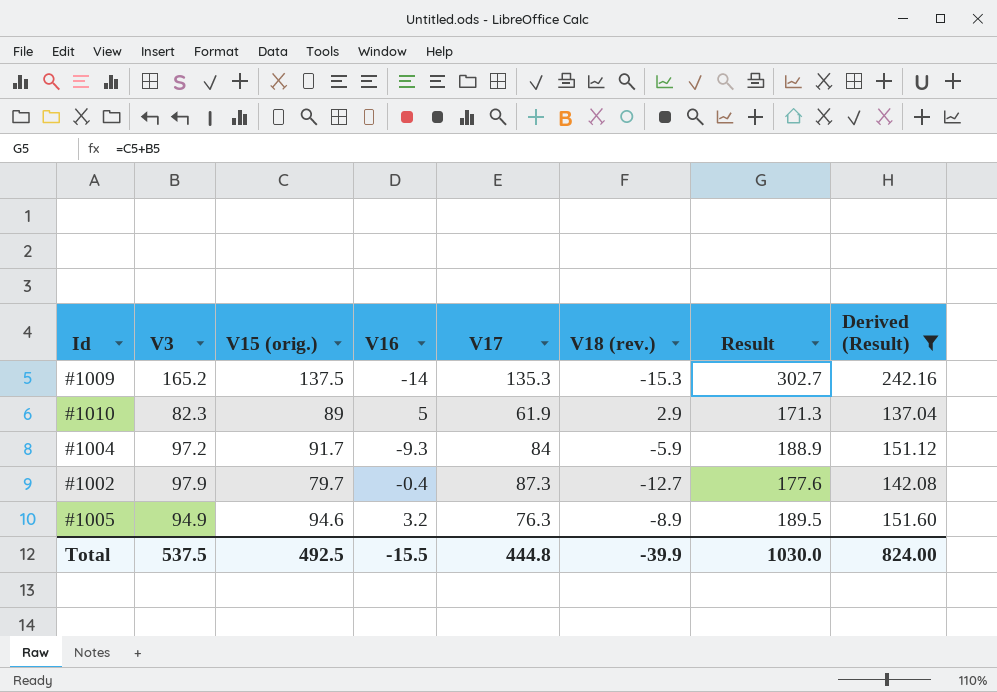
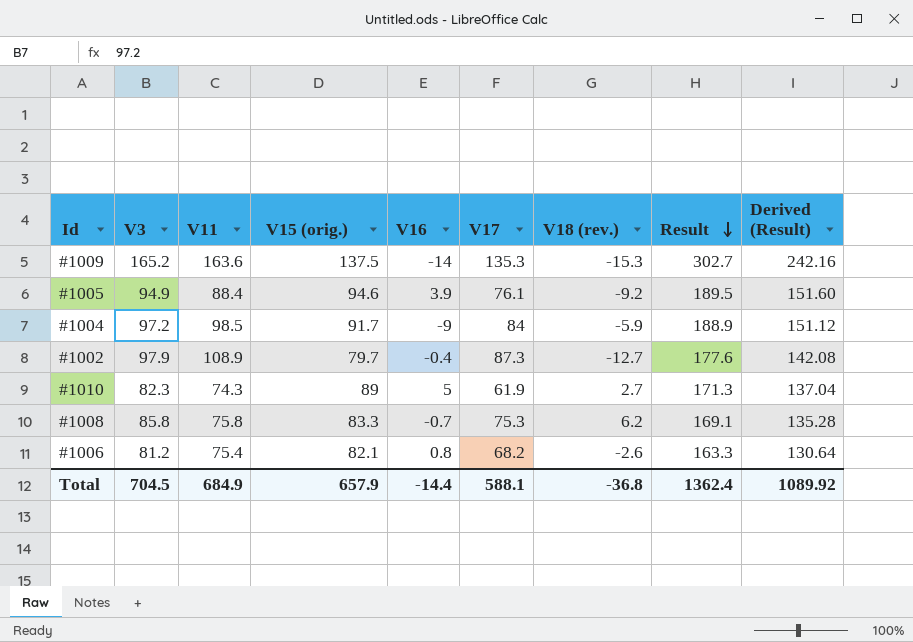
filter: Derived (Result) >= 137.04 -> none
row order: none -> Result descending
column V11 | position: none -> 3
#1005 | V16: 3.2 -> 3.9
#1005 | V17: 76.3 -> 76.1
#1005 | V18 (rev.): -8.9 -> -9.2
#1004 | V16: -9.3 -> -9
#1010 | V18 (rev.): 2.9 -> 2.7
Total | V3: 537.5 -> 704.5
Total | V15 (orig.): 492.5 -> 657.9
Total | V16: -15.5 -> -14.4
Total | V17: 444.8 -> 588.1
Total | V18 (rev.): -39.9 -> -36.8
Total | Result: 1030.0 -> 1362.4
Total | Derived (Result): 824.00 -> 1089.92

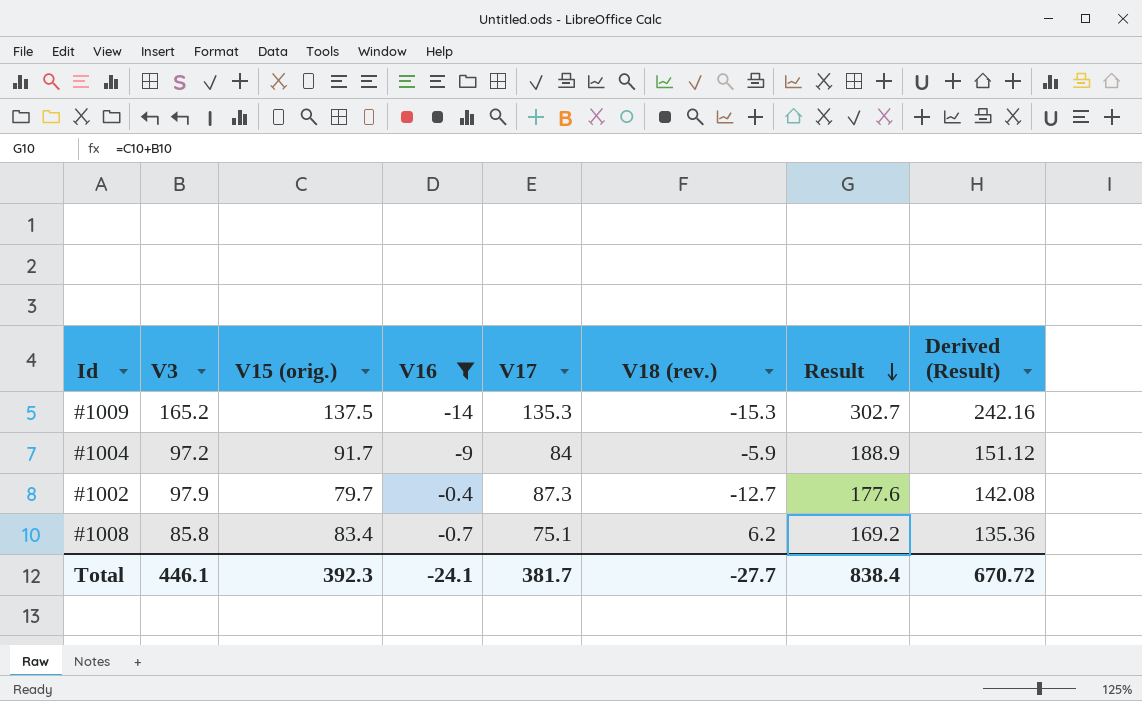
filter: none -> V16 <= -0.4
column V11 | position: 3 -> none
#1008 | V15 (orig.): 83.3 -> 83.4
#1008 | V17: 75.3 -> 75.1
#1008 | Result: 169.1 -> 169.2
#1008 | Derived (Result): 135.28 -> 135.36
Total | V3: 704.5 -> 446.1
Total | V15 (orig.): 657.9 -> 392.3
Total | V16: -14.4 -> -24.1
Total | V17: 588.1 -> 381.7
Total | V18 (rev.): -36.8 -> -27.7
Total | Result: 1362.4 -> 838.4
Total | Derived (Result): 1089.92 -> 670.72

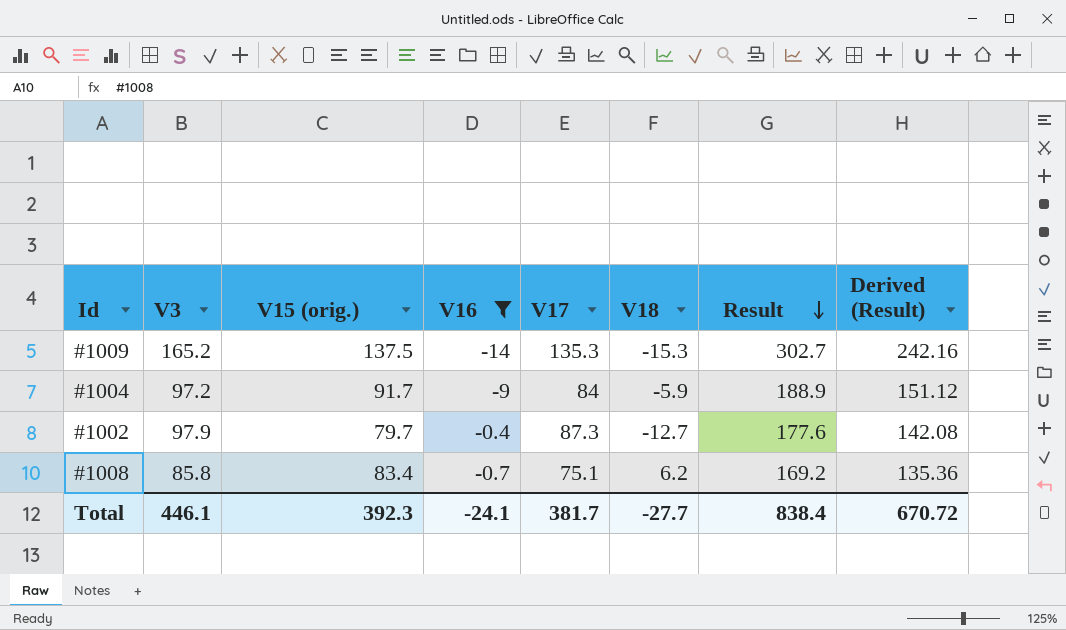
column name: V18 (rev.) -> V18

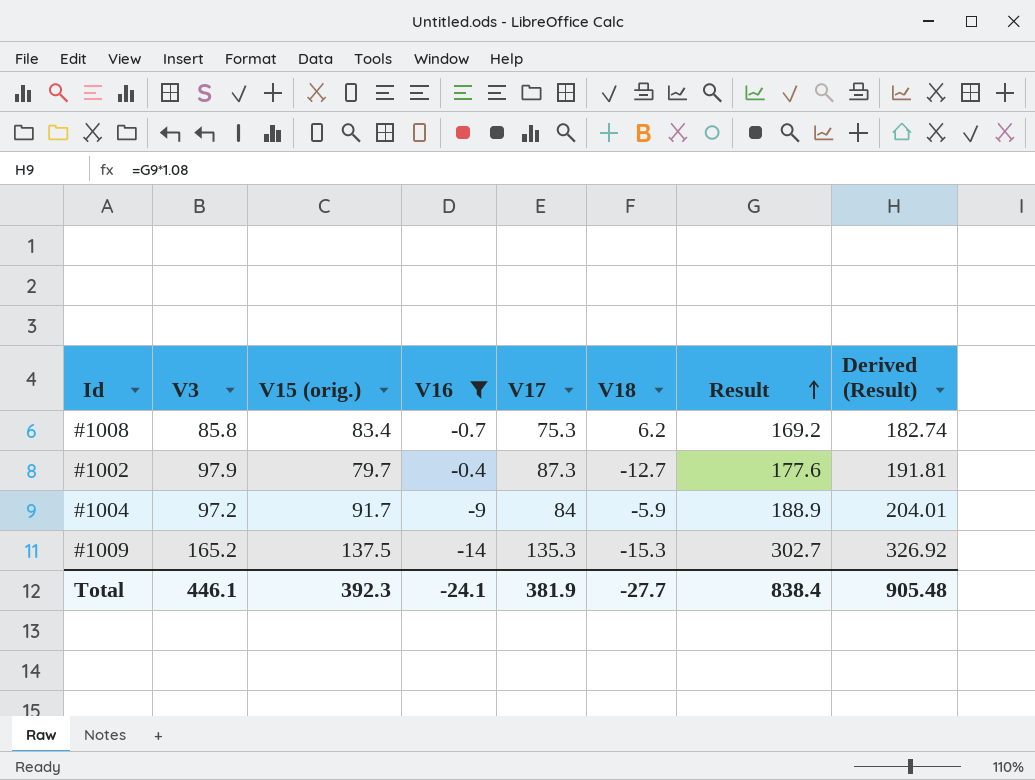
row order: Result descending -> Result ascending
column Derived (Result) | formula: [Result] * 0.8 -> [Result] * 1.08
#1008 | V17: 75.1 -> 75.3
Total | V17: 381.7 -> 381.9
Total | Derived (Result): 670.72 -> 905.48

